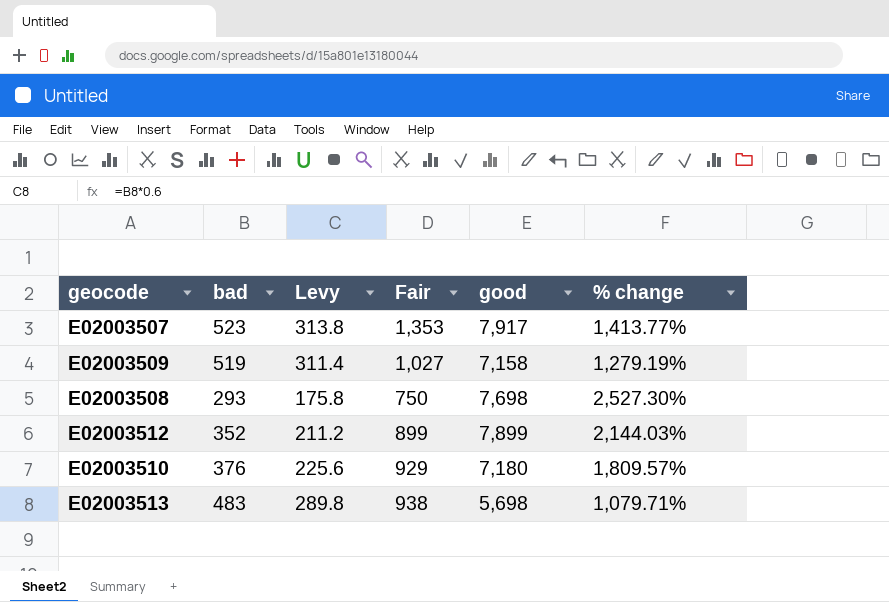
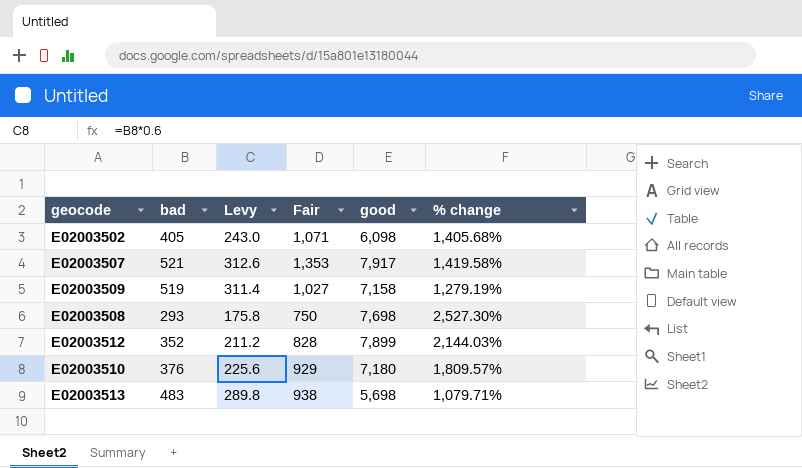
row E02003502: none -> 405 | 243.0 | 1,071 | 6,098 | 1,405.68%
E02003507 | bad: 523 -> 521
E02003507 | Levy: 313.8 -> 312.6
E02003507 | % change: 1,413.77% -> 1,419.58%
E02003512 | Fair: 899 -> 828

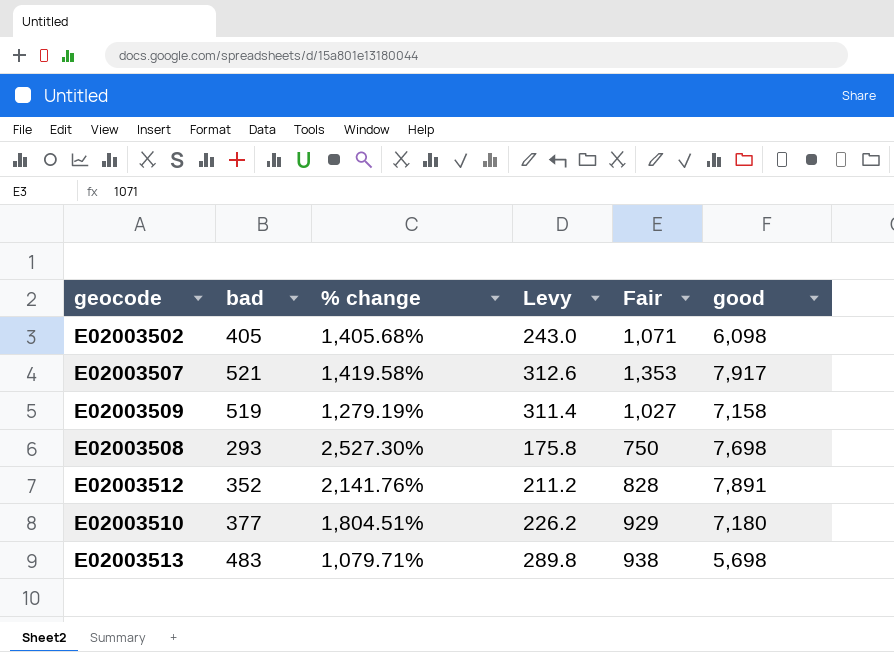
column % change | position: 6 -> 3
E02003512 | % change: 2,144.03% -> 2,141.76%
E02003512 | good: 7,899 -> 7,891
E02003510 | bad: 376 -> 377
E02003510 | % change: 1,809.57% -> 1,804.51%
E02003510 | Levy: 225.6 -> 226.2

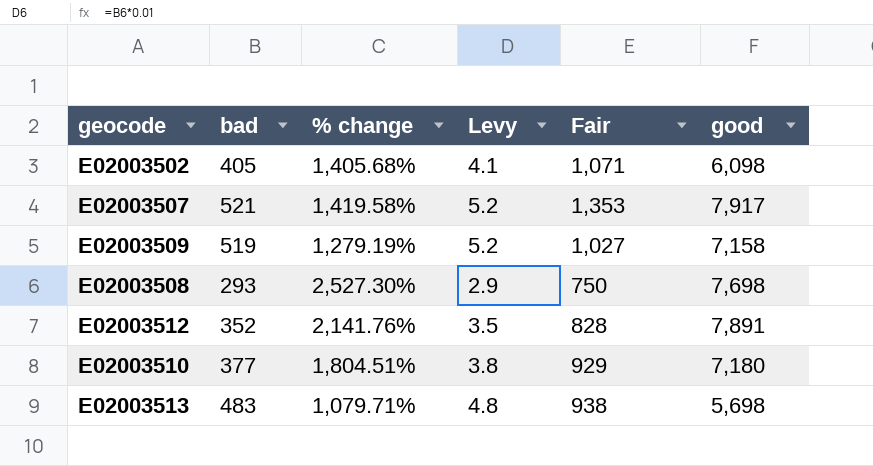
column Levy | formula: [bad] * 0.6 -> [bad] * 0.01

